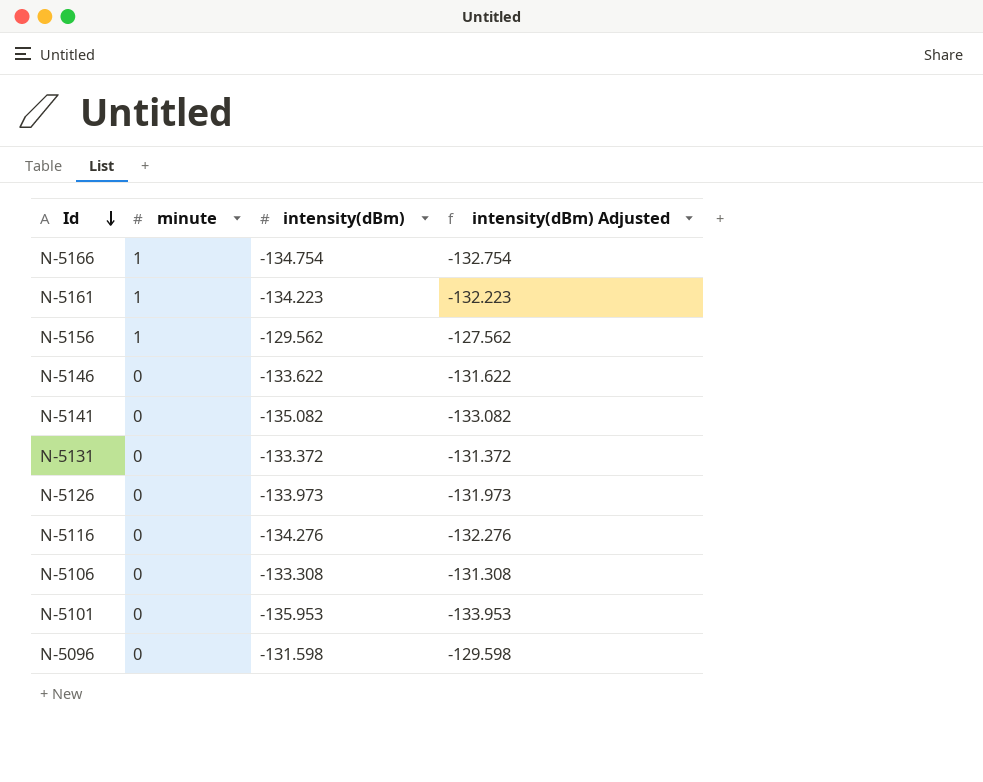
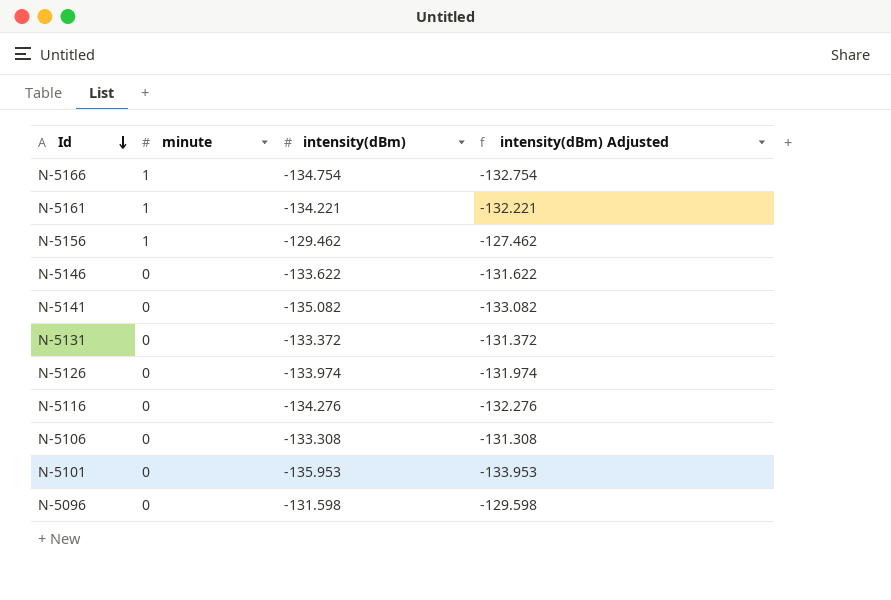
N-5161 | intensity(dBm): -134.223 -> -134.221
N-5161 | intensity(dBm) Adjusted: -132.223 -> -132.221
N-5156 | intensity(dBm): -129.562 -> -129.462
N-5156 | intensity(dBm) Adjusted: -127.562 -> -127.462
N-5126 | intensity(dBm): -133.973 -> -133.974
N-5126 | intensity(dBm) Adjusted: -131.973 -> -131.974

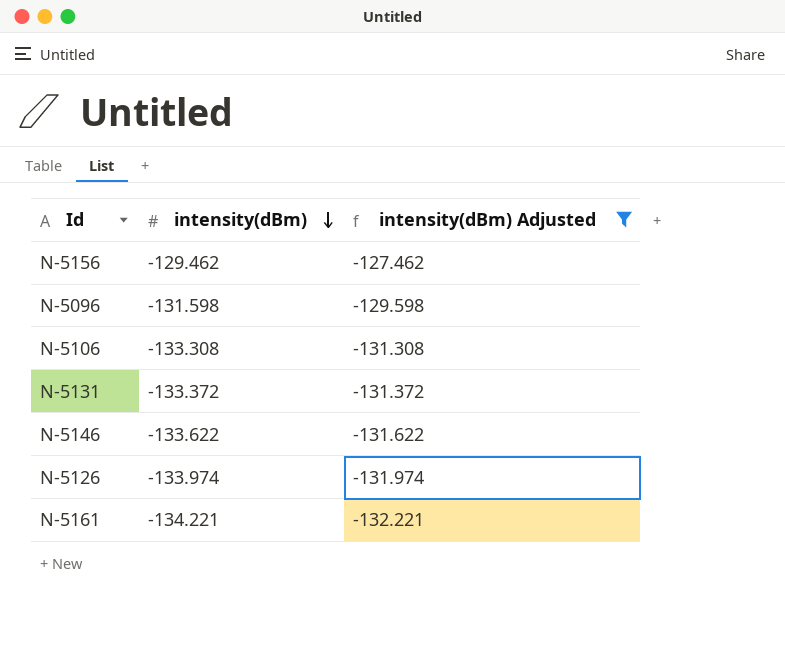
filter: none -> intensity(dBm) Adjusted >= -132.221
row order: Id descending -> intensity(dBm) descending
column minute | position: 2 -> none

